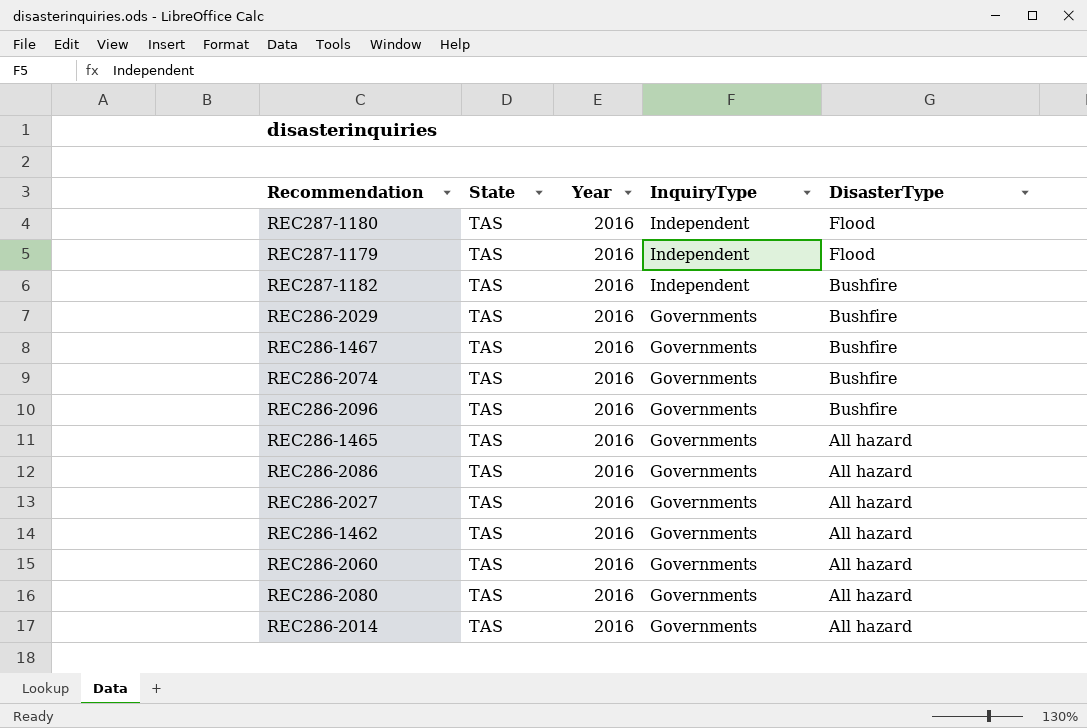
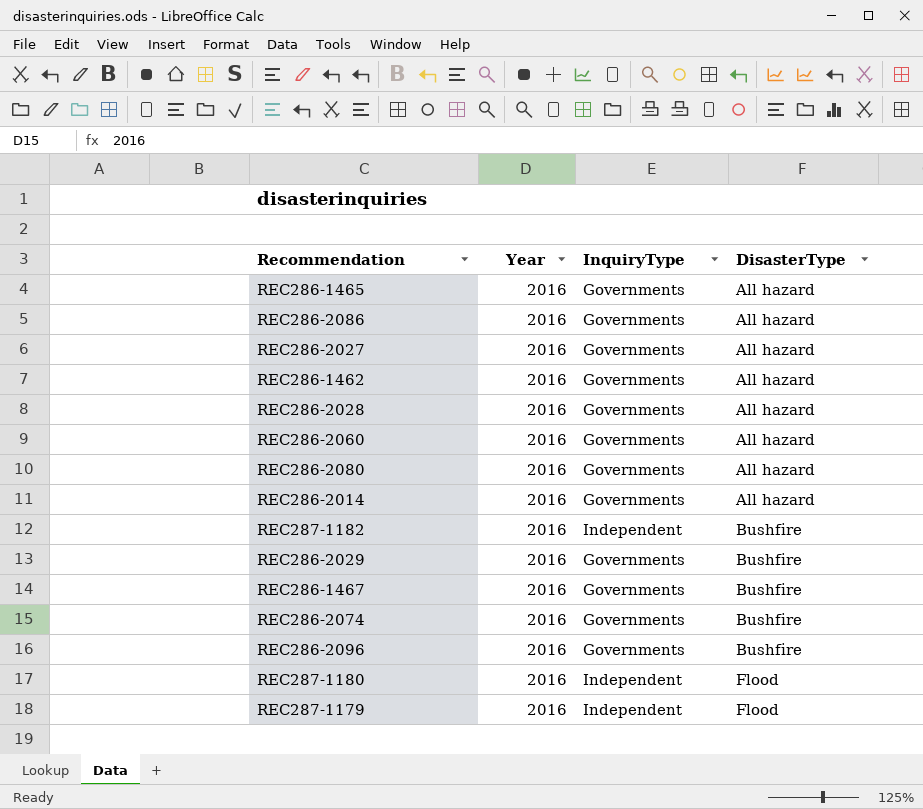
row order: InquiryType descending -> DisasterType ascending
column State | position: 2 -> none
row REC286-2028: none -> 2016 | Governments | All hazard

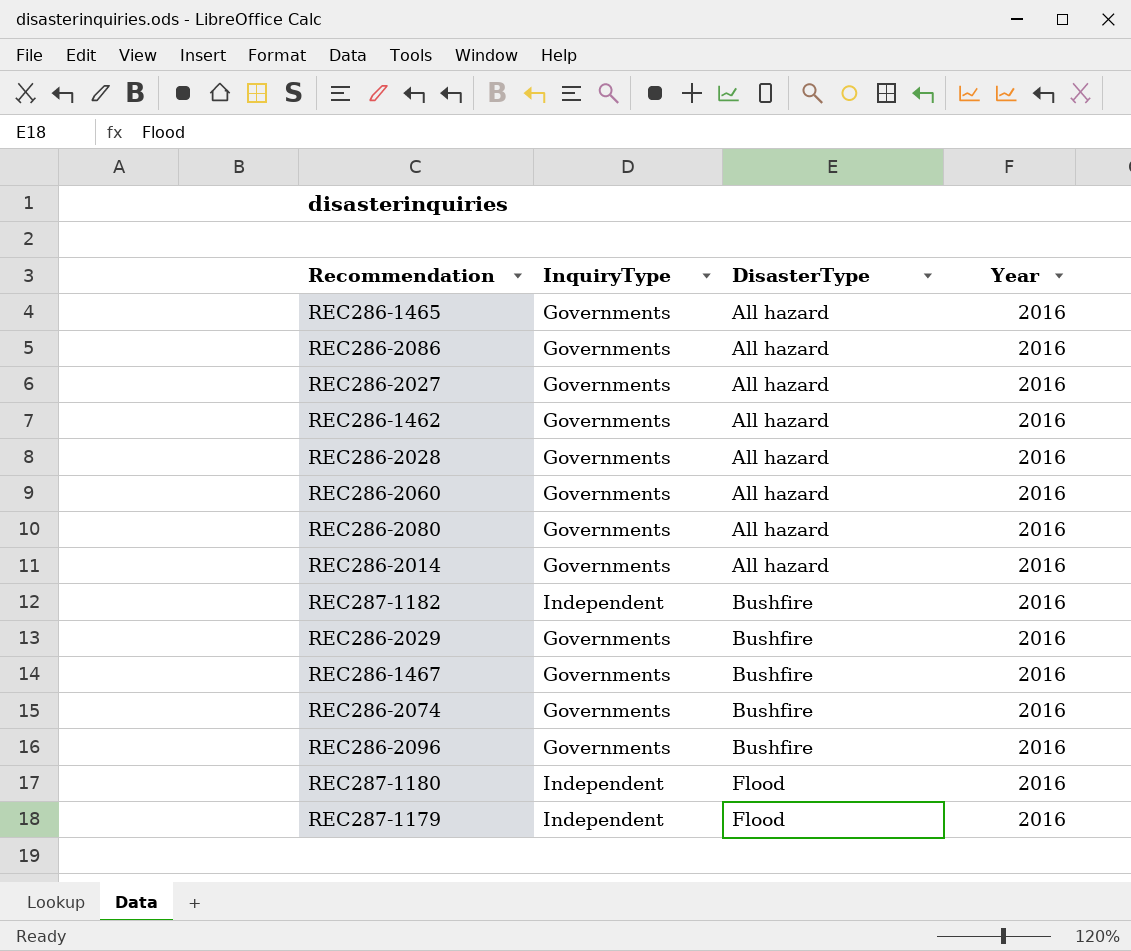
column Year | position: 2 -> 4

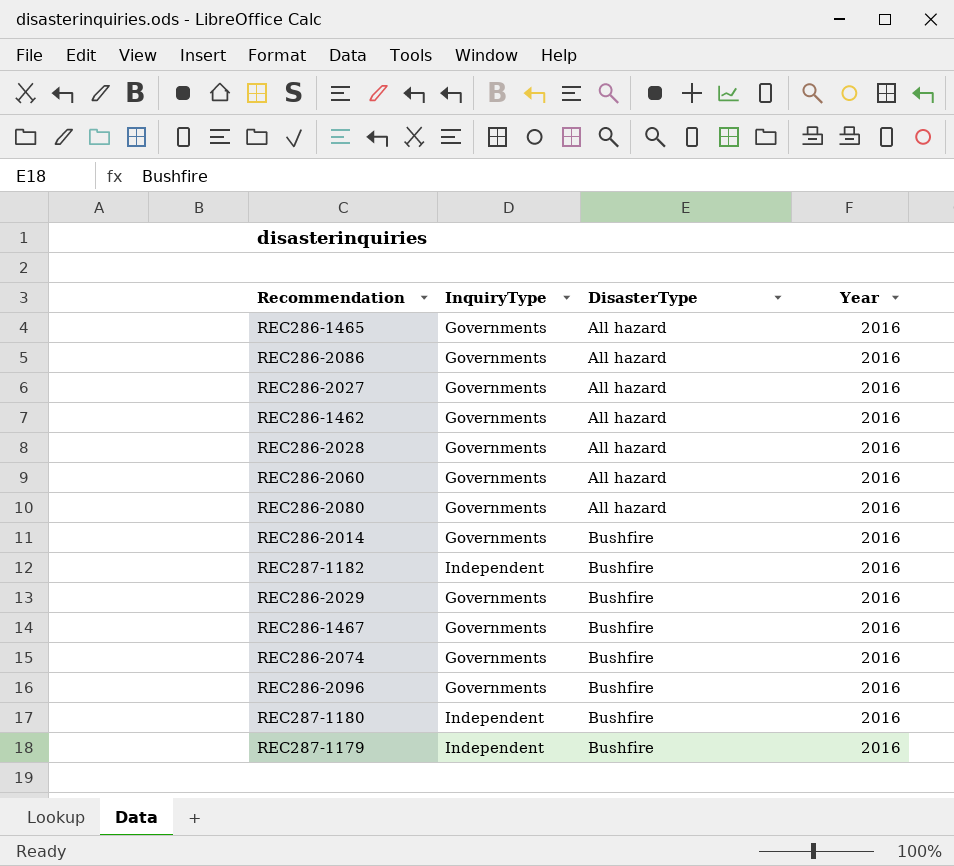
REC286-2014 | DisasterType: All hazard -> Bushfire
REC287-1180 | DisasterType: Flood -> Bushfire
REC287-1179 | DisasterType: Flood -> Bushfire

